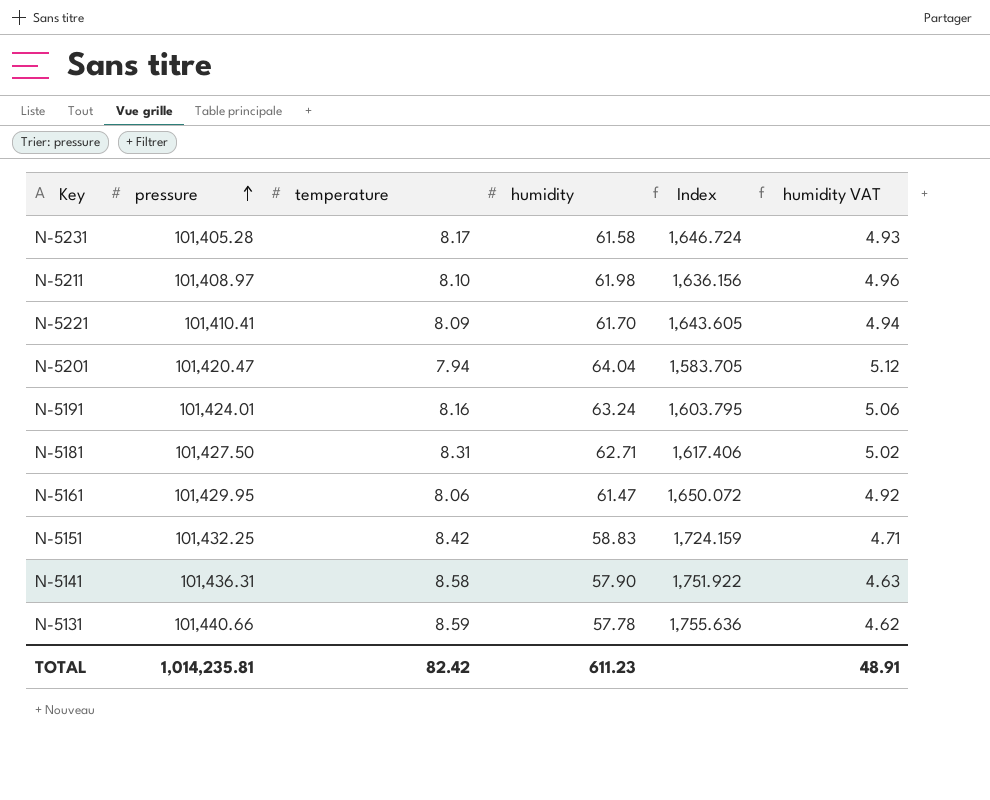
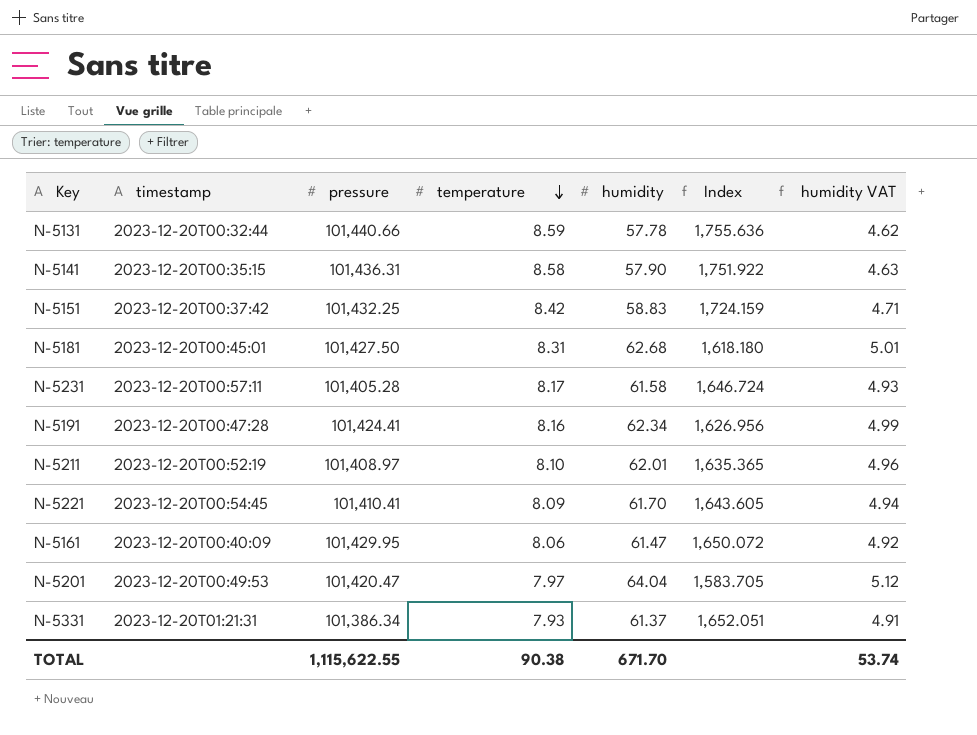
row order: pressure ascending -> temperature descending
column timestamp | position: none -> 2
N-5181 | humidity: 62.71 -> 62.68
N-5181 | Index: 1,617.406 -> 1,618.180
N-5181 | humidity VAT: 5.02 -> 5.01
N-5191 | pressure: 101,424.01 -> 101,424.41
N-5191 | humidity: 63.24 -> 62.34
N-5191 | Index: 1,603.795 -> 1,626.956
N-5191 | humidity VAT: 5.06 -> 4.99
N-5211 | humidity: 61.98 -> 62.01
N-5211 | Index: 1,636.156 -> 1,635.365
N-5201 | temperature: 7.94 -> 7.97
row N-5331: none -> 2023-12-20T01:21:31 | 101,386.34 | 7.93 | 61.37 | 1,652.051 | 4.91
TOTAL | pressure: 1,014,235.81 -> 1,115,622.55
TOTAL | temperature: 82.42 -> 90.38
TOTAL | humidity: 611.23 -> 671.70
TOTAL | humidity VAT: 48.91 -> 53.74

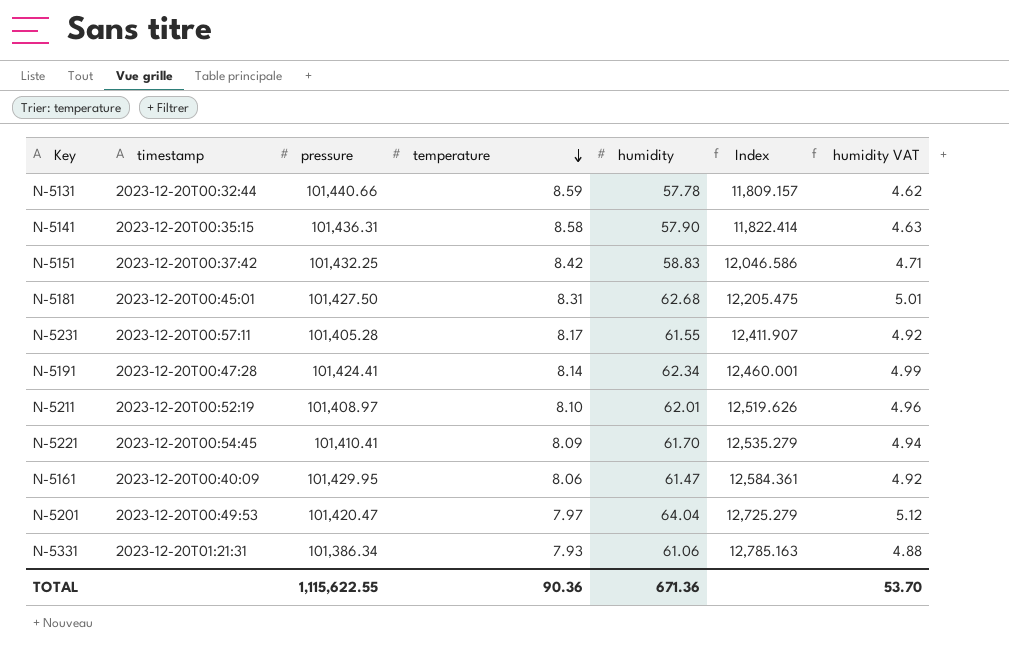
column Index | formula: [pressure] / [humidity] -> [pressure] / [temperature]
N-5231 | humidity: 61.58 -> 61.55
N-5231 | humidity VAT: 4.93 -> 4.92
N-5191 | temperature: 8.16 -> 8.14
N-5331 | humidity: 61.37 -> 61.06
N-5331 | humidity VAT: 4.91 -> 4.88
TOTAL | temperature: 90.38 -> 90.36
TOTAL | humidity: 671.70 -> 671.36
TOTAL | humidity VAT: 53.74 -> 53.70

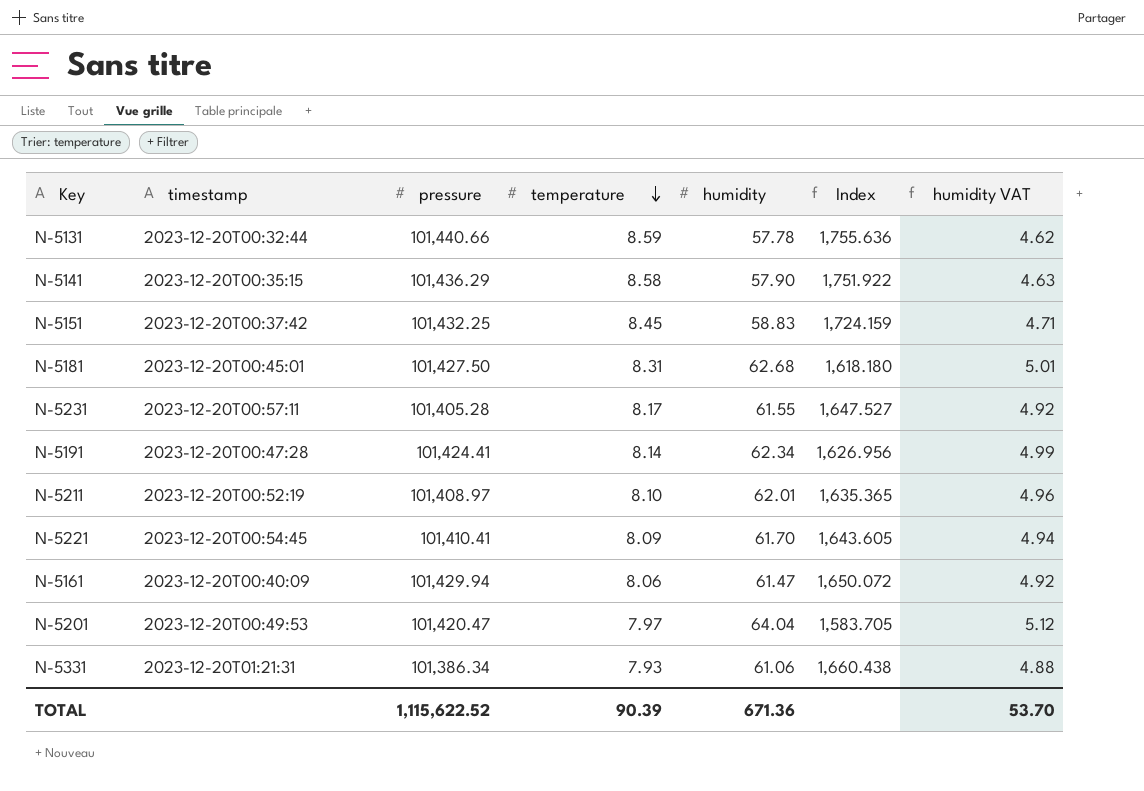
column Index | formula: [pressure] / [temperature] -> [pressure] / [humidity]
N-5141 | pressure: 101,436.31 -> 101,436.29
N-5151 | temperature: 8.42 -> 8.45
N-5161 | pressure: 101,429.95 -> 101,429.94
TOTAL | pressure: 1,115,622.55 -> 1,115,622.52
TOTAL | temperature: 90.36 -> 90.39

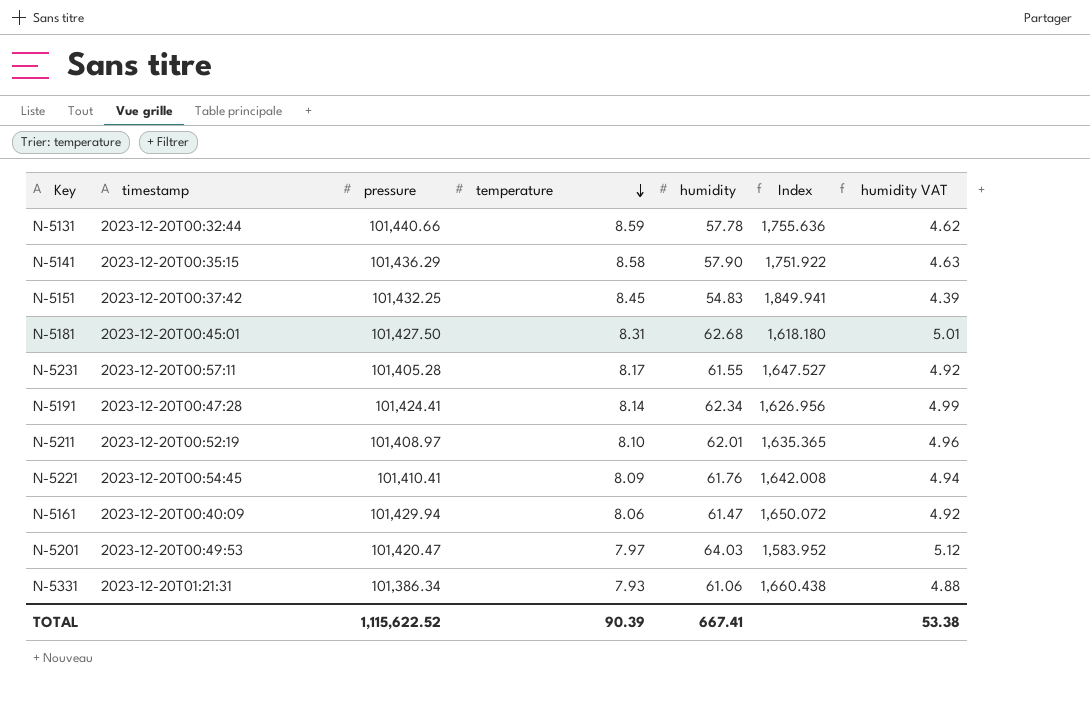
N-5151 | humidity: 58.83 -> 54.83
N-5151 | Index: 1,724.159 -> 1,849.941
N-5151 | humidity VAT: 4.71 -> 4.39
N-5221 | humidity: 61.70 -> 61.76
N-5221 | Index: 1,643.605 -> 1,642.008
N-5201 | humidity: 64.04 -> 64.03
N-5201 | Index: 1,583.705 -> 1,583.952
TOTAL | humidity: 671.36 -> 667.41
TOTAL | humidity VAT: 53.70 -> 53.38

